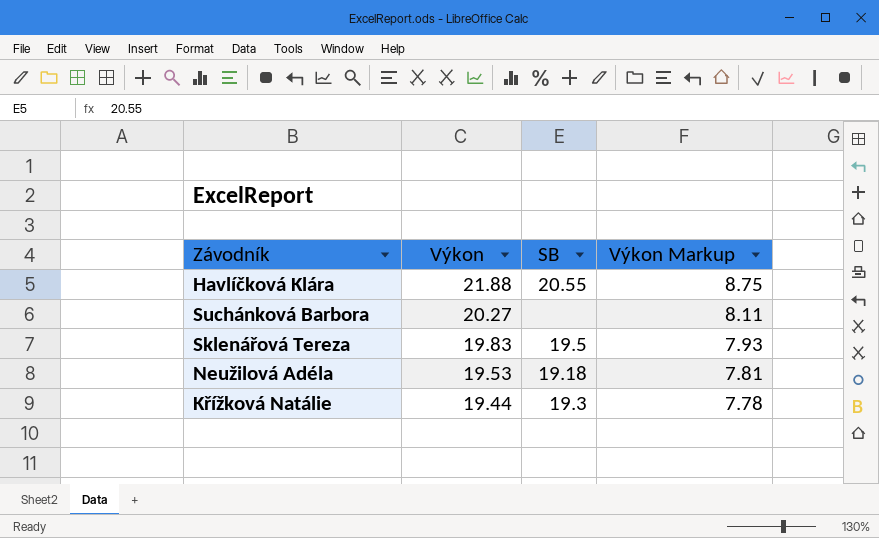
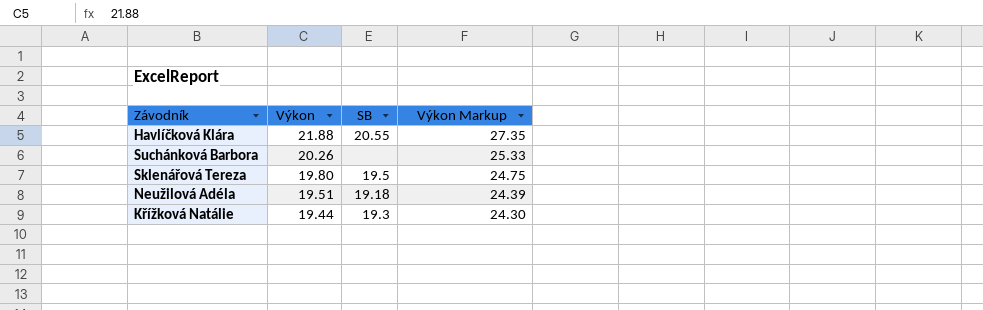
column Výkon Markup | formula: [Výkon] * 0.4 -> [Výkon] * 1.25
Suchánková Barbora | Výkon: 20.27 -> 20.26
Sklenářová Tereza | Výkon: 19.83 -> 19.80
Neužilová Adéla | Výkon: 19.53 -> 19.51

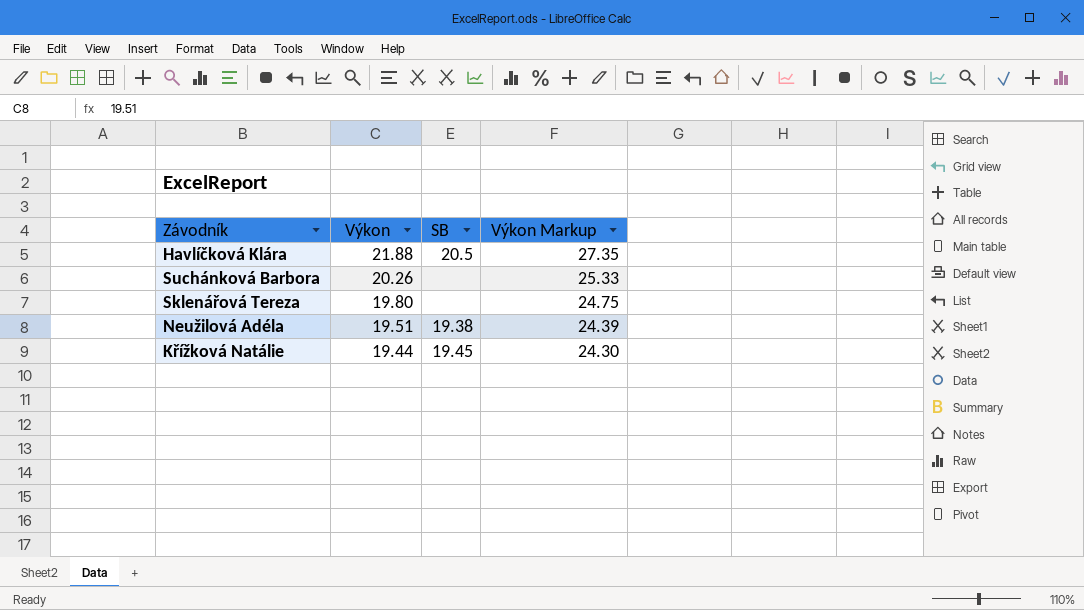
Havlíčková Klára | SB: 20.55 -> 20.5
Sklenářová Tereza | SB: 19.5 -> none
Neužilová Adéla | SB: 19.18 -> 19.38
Křížková Natálie | SB: 19.3 -> 19.45

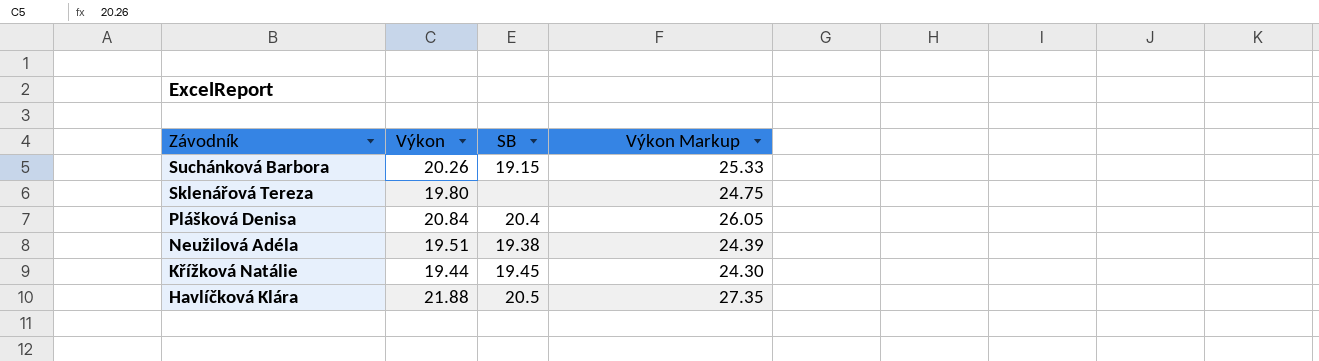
row order: Výkon descending -> Závodník descending
Suchánková Barbora | SB: none -> 19.15
row Plášková Denisa: none -> 20.84 | 20.4 | 26.05

